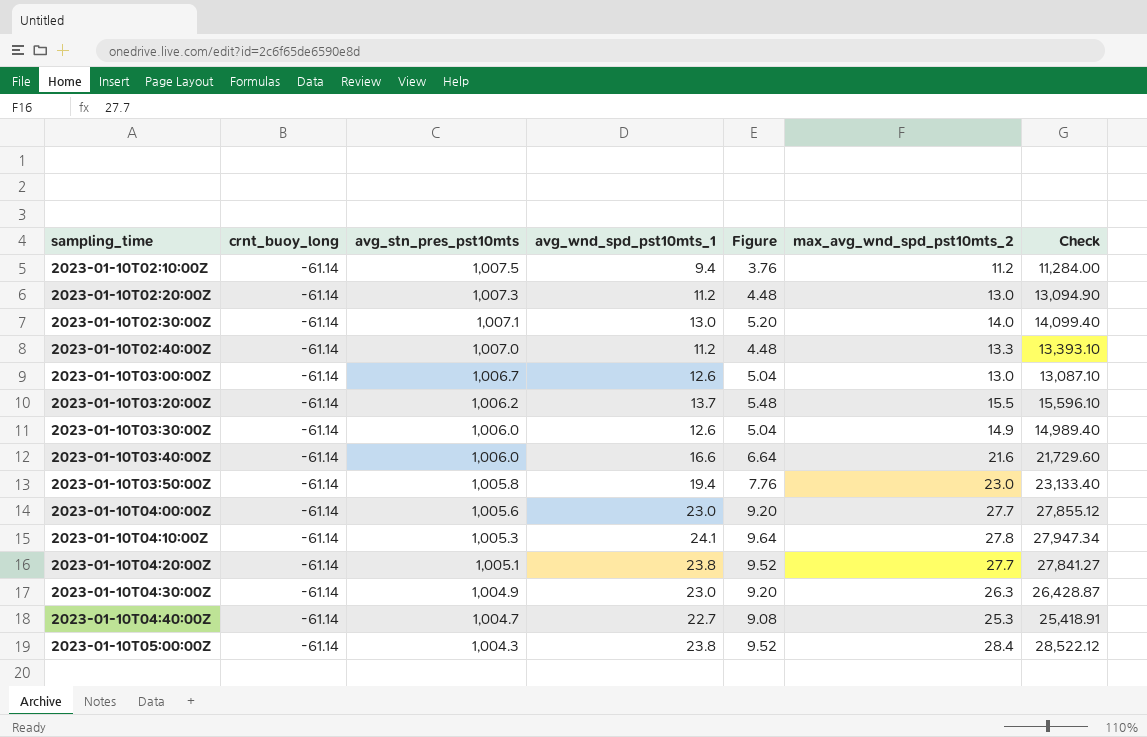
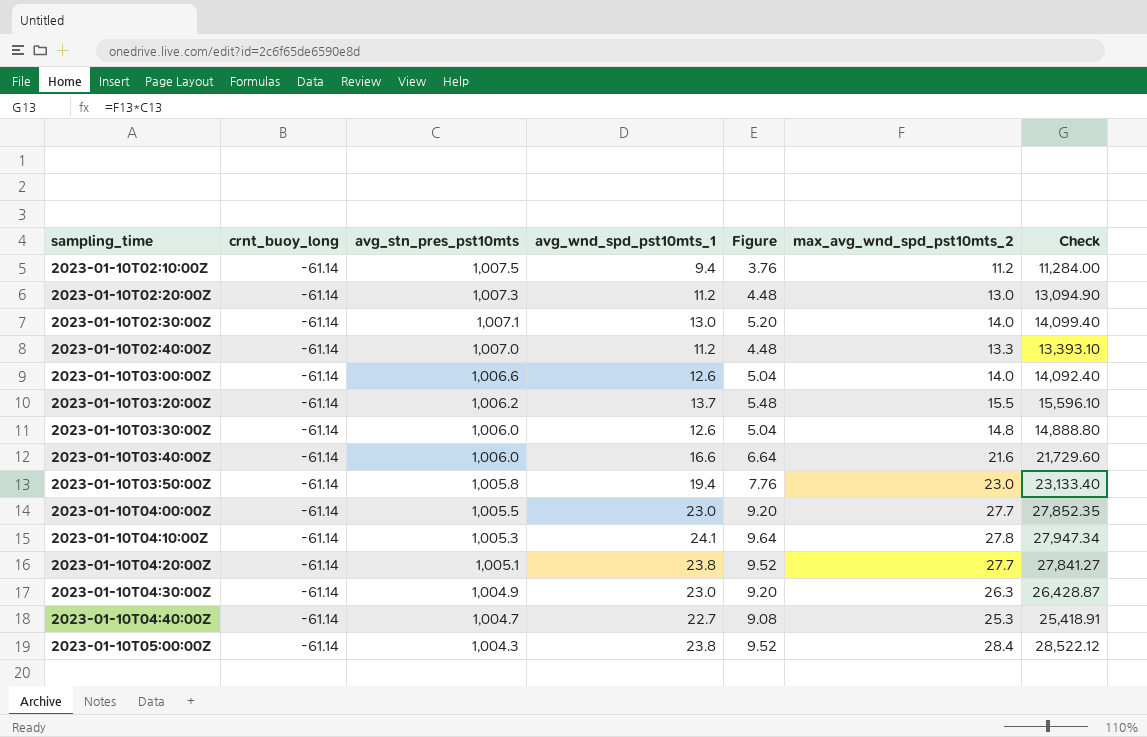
2023-01-10T03:00:00Z | avg_stn_pres_pst10mts: 1,006.7 -> 1,006.6
2023-01-10T03:00:00Z | max_avg_wnd_spd_pst10mts_2: 13.0 -> 14.0
2023-01-10T03:00:00Z | Check: 13,087.10 -> 14,092.40
2023-01-10T03:30:00Z | max_avg_wnd_spd_pst10mts_2: 14.9 -> 14.8
2023-01-10T03:30:00Z | Check: 14,989.40 -> 14,888.80
2023-01-10T04:00:00Z | avg_stn_pres_pst10mts: 1,005.6 -> 1,005.5
2023-01-10T04:00:00Z | Check: 27,855.12 -> 27,852.35

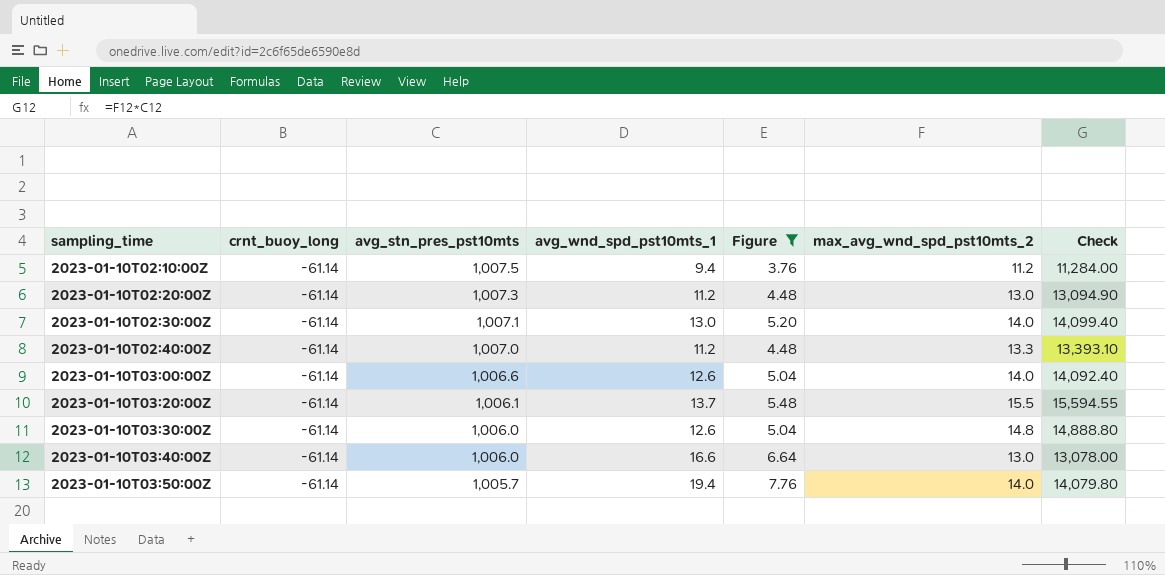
filter: none -> Figure <= 7.76
2023-01-10T03:20:00Z | avg_stn_pres_pst10mts: 1,006.2 -> 1,006.1
2023-01-10T03:20:00Z | Check: 15,596.10 -> 15,594.55
2023-01-10T03:40:00Z | max_avg_wnd_spd_pst10mts_2: 21.6 -> 13.0
2023-01-10T03:40:00Z | Check: 21,729.60 -> 13,078.00
2023-01-10T03:50:00Z | avg_stn_pres_pst10mts: 1,005.8 -> 1,005.7
2023-01-10T03:50:00Z | max_avg_wnd_spd_pst10mts_2: 23.0 -> 14.0
2023-01-10T03:50:00Z | Check: 23,133.40 -> 14,079.80

